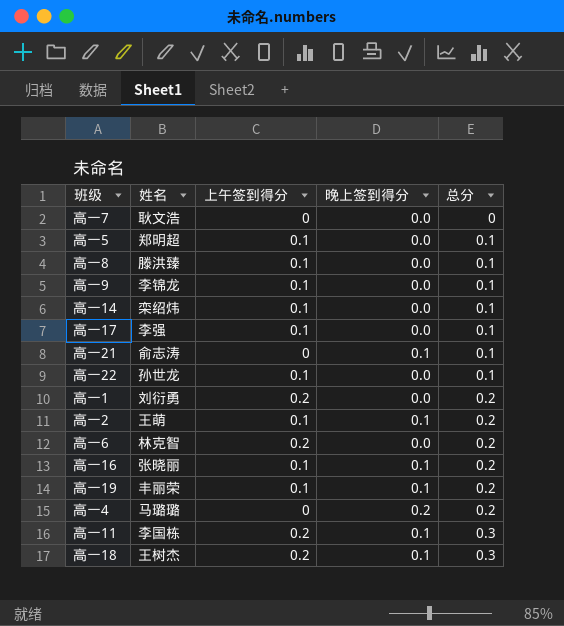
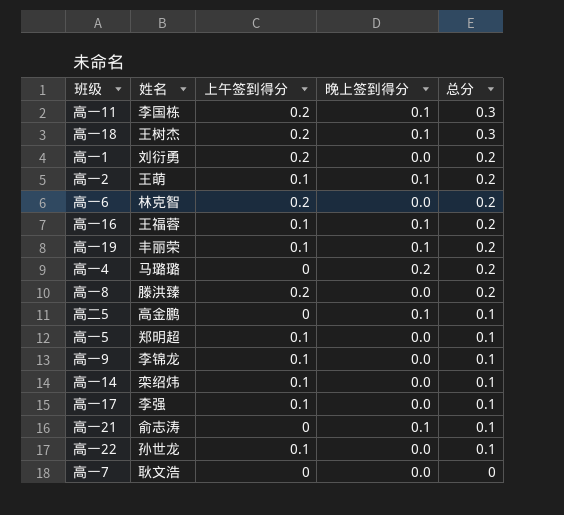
row order: 总分 ascending -> 总分 descending
高一16 | 姓名: 张晓丽 -> 王福蓉
高一8 | 上午签到得分: 0.1 -> 0.2
高一8 | 总分: 0.1 -> 0.2
row 高二5: none -> 高金鹏 | 0 | 0.1 | 0.1

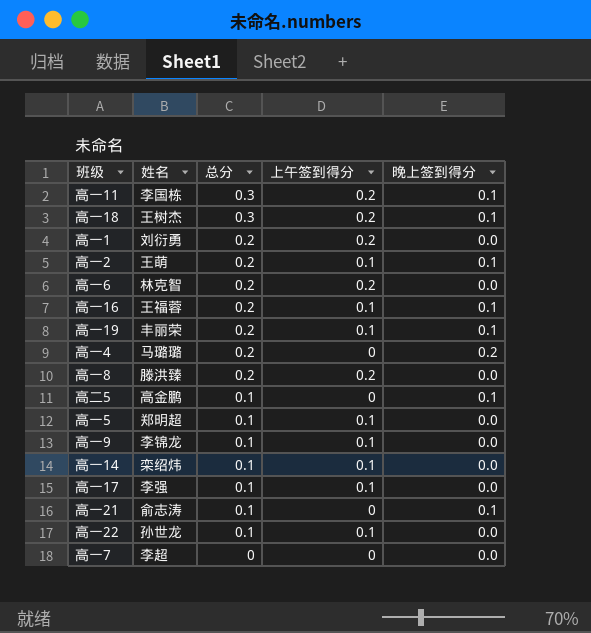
column 总分 | position: 5 -> 3
高一7 | 姓名: 耿文浩 -> 李超

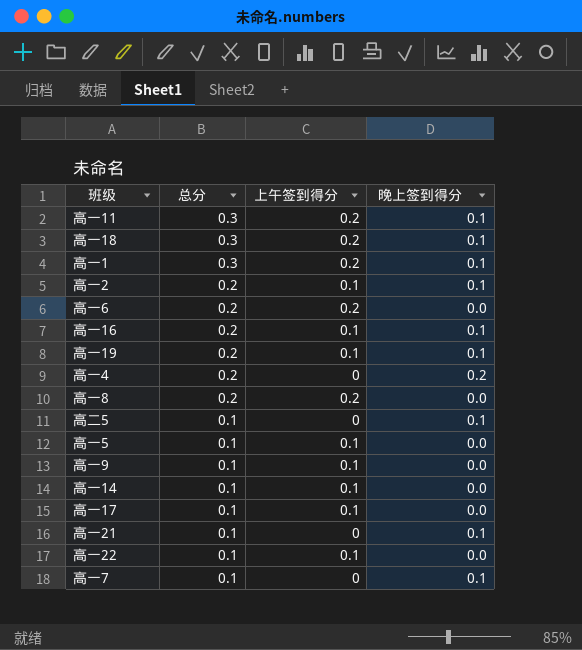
column 姓名 | position: 2 -> none
高一1 | 总分: 0.2 -> 0.3
高一1 | 晚上签到得分: 0.0 -> 0.1
高一7 | 总分: 0 -> 0.1
高一7 | 晚上签到得分: 0.0 -> 0.1

